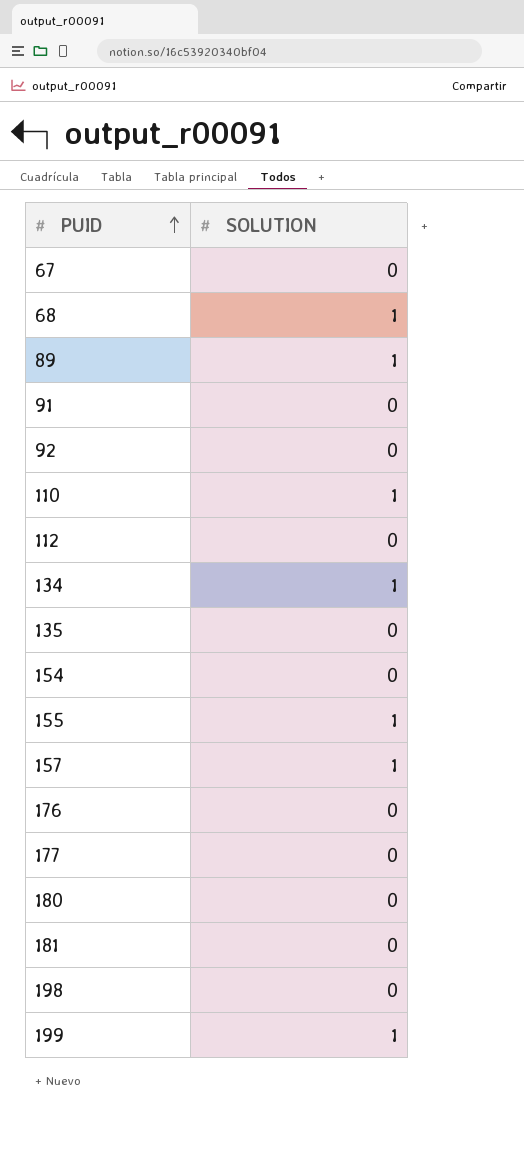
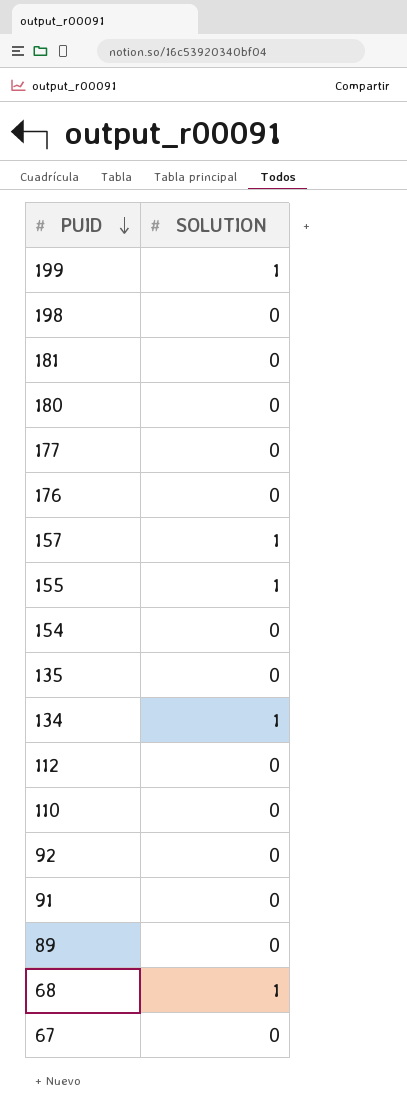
row order: PUID ascending -> PUID descending
110 | SOLUTION: 1 -> 0
89 | SOLUTION: 1 -> 0

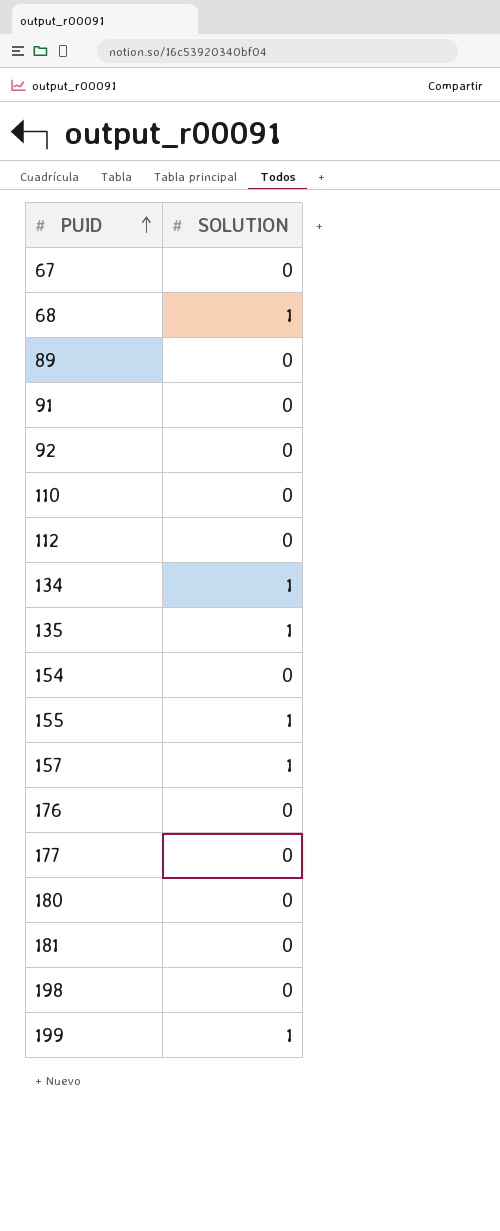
row order: PUID descending -> PUID ascending
135 | SOLUTION: 0 -> 1

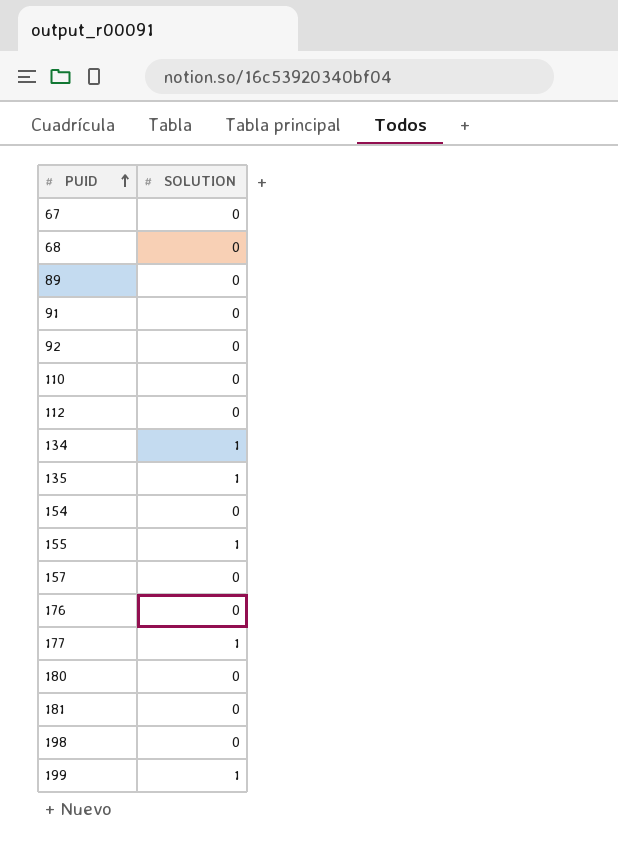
68 | SOLUTION: 1 -> 0
157 | SOLUTION: 1 -> 0
177 | SOLUTION: 0 -> 1

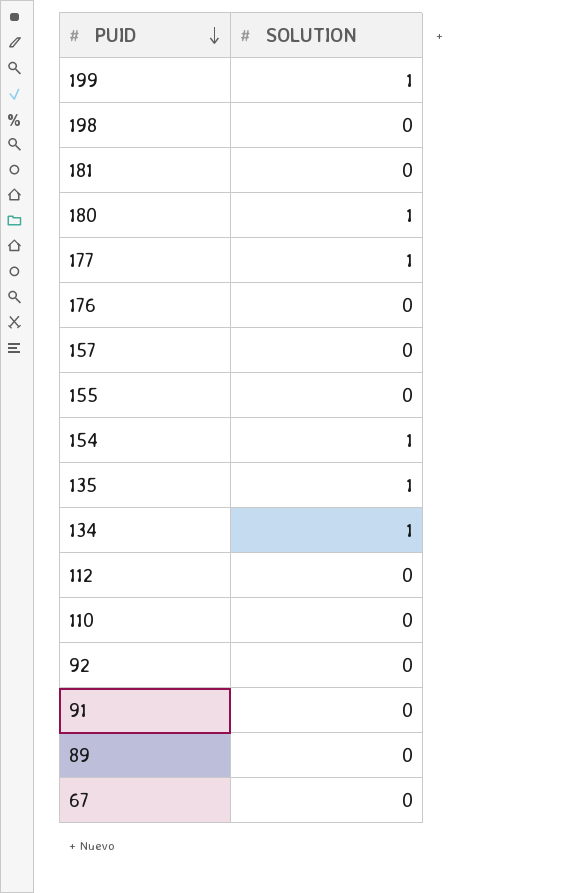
row order: PUID ascending -> PUID descending
row 68: 0 -> none
180 | SOLUTION: 0 -> 1
155 | SOLUTION: 1 -> 0
154 | SOLUTION: 0 -> 1

